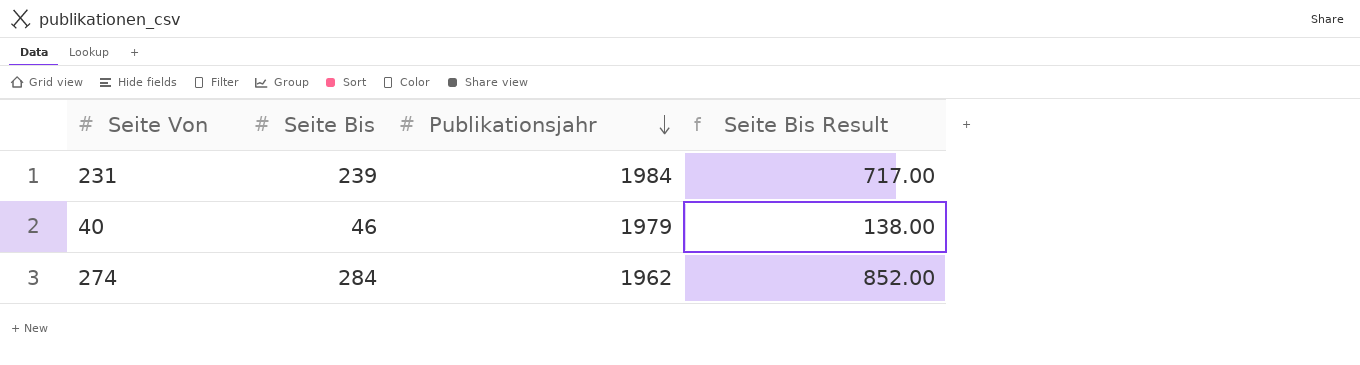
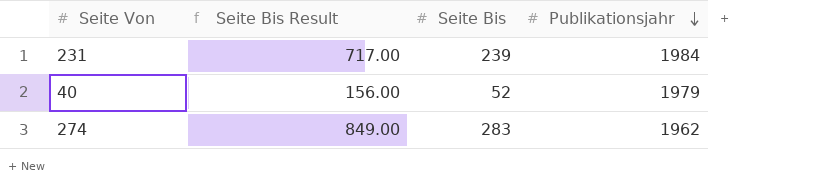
column Seite Bis Result | position: 4 -> 2
40 | Seite Bis Result: 138.00 -> 156.00
40 | Seite Bis: 46 -> 52
274 | Seite Bis Result: 852.00 -> 849.00
274 | Seite Bis: 284 -> 283

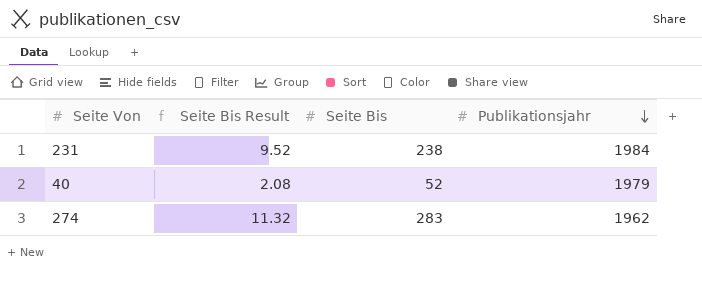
column Seite Bis Result | formula: [Seite Bis] * 3 -> [Seite Bis] * 0.04
231 | Seite Bis: 239 -> 238

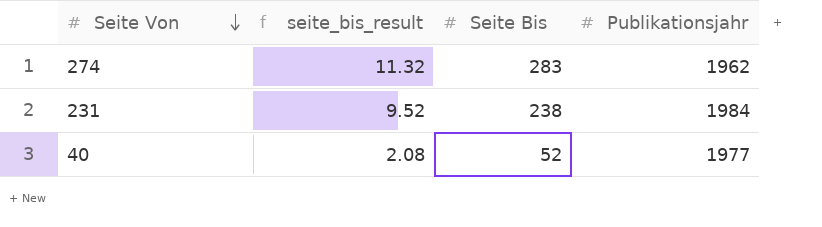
row order: Publikationsjahr descending -> Seite Von descending
column name: Seite Bis Result -> seite_bis_result
40 | Publikationsjahr: 1979 -> 1977

